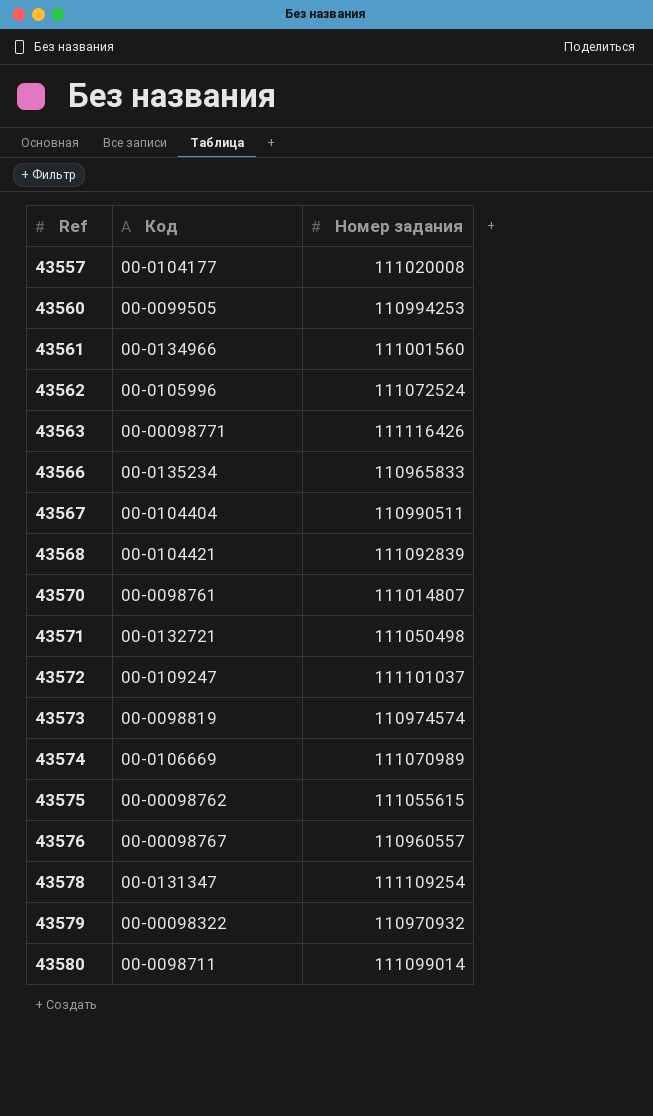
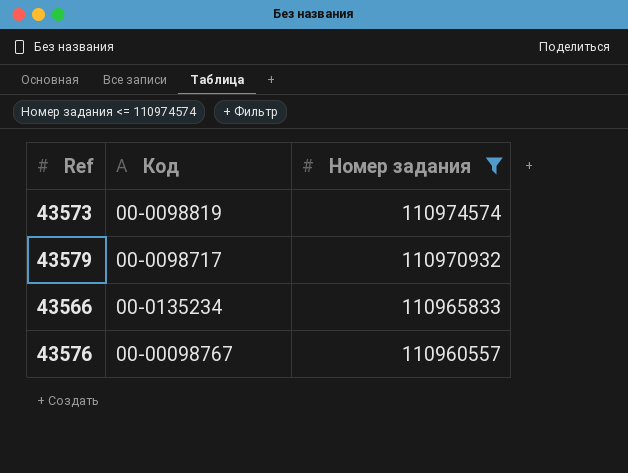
filter: none -> Номер задания <= 110974574
row order: Ref ascending -> Номер задания descending
43579 | Код: 00-00098322 -> 00-0098717

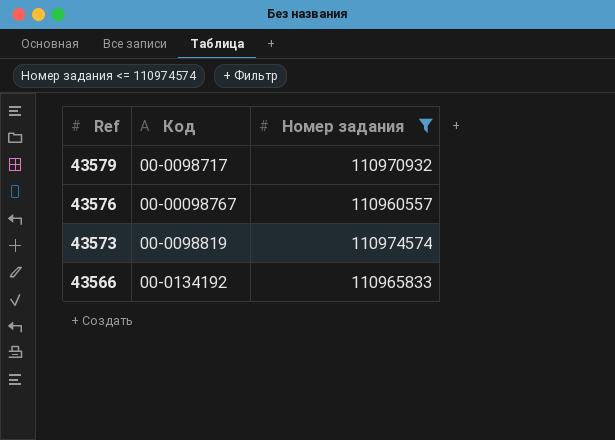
row order: Номер задания descending -> Ref descending
43566 | Код: 00-0135234 -> 00-0134192

